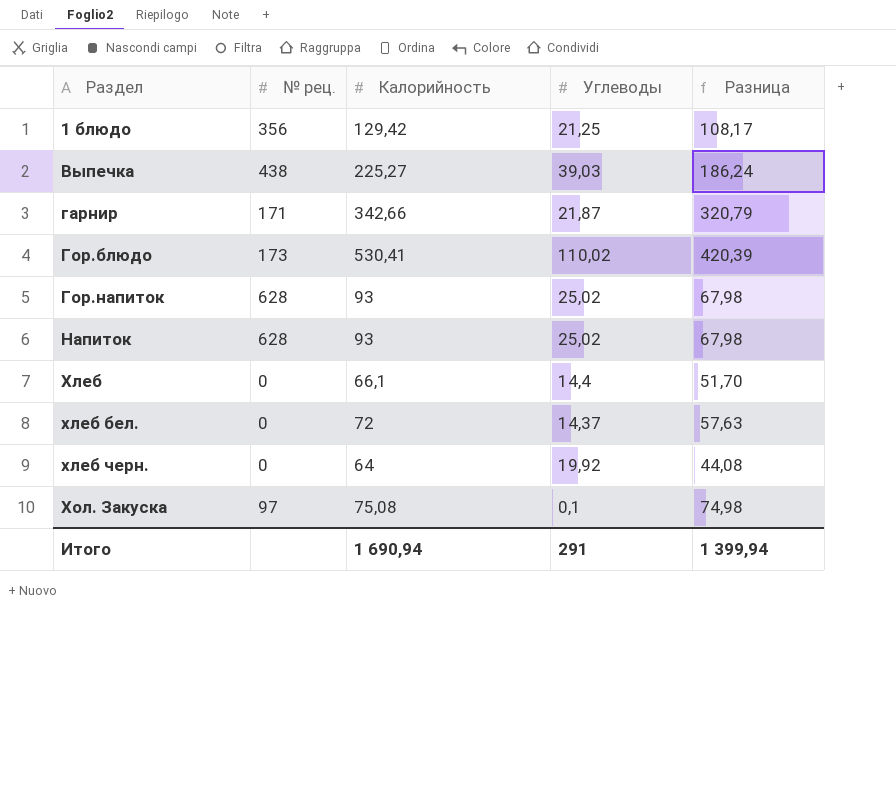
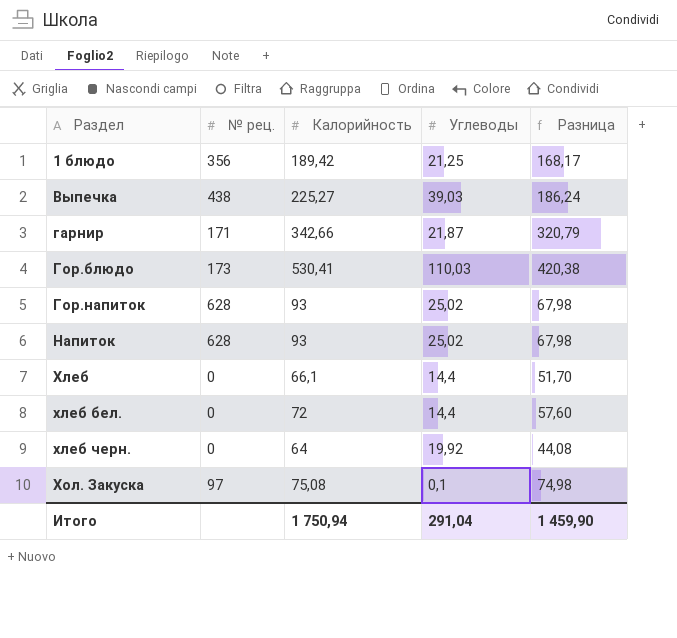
1 блюдо | Калорийность: 129,42 -> 189,42
1 блюдо | Разница: 108,17 -> 168,17
Гор.блюдо | Углеводы: 110,02 -> 110,03
Гор.блюдо | Разница: 420,39 -> 420,38
хлеб бел. | Углеводы: 14,37 -> 14,4
хлеб бел. | Разница: 57,63 -> 57,60
Итого | Калорийность: 1 690,94 -> 1 750,94
Итого | Углеводы: 291 -> 291,04
Итого | Разница: 1 399,94 -> 1 459,90

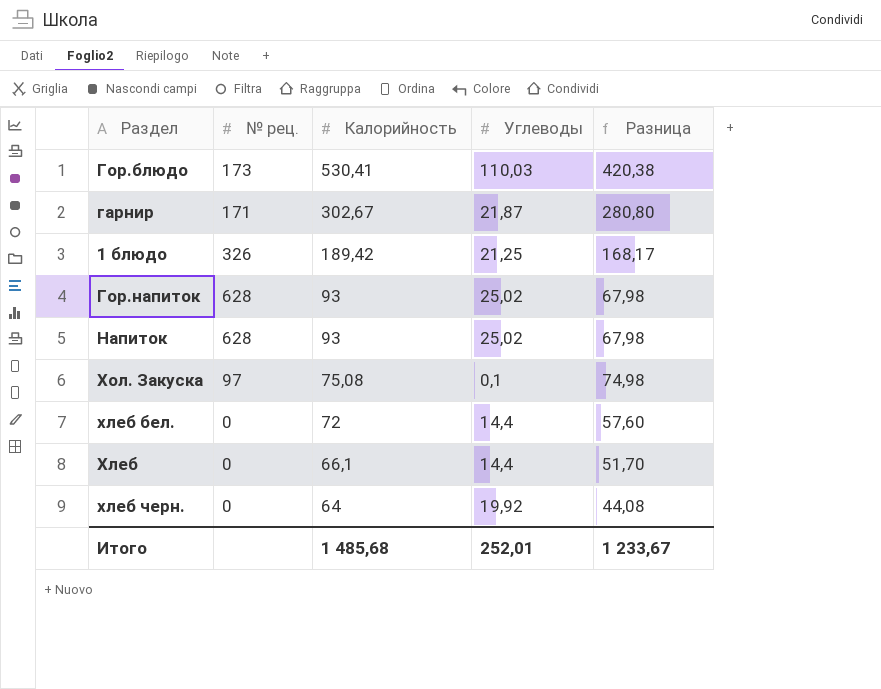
row order: Раздел ascending -> Калорийность descending
row Выпечка: 438 | 225,27 | 39,03 | 186,24 -> none
гарнир | Калорийность: 342,66 -> 302,67
гарнир | Разница: 320,79 -> 280,80
1 блюдо | № рец.: 356 -> 326
Итого | Калорийность: 1 750,94 -> 1 485,68
Итого | Углеводы: 291,04 -> 252,01
Итого | Разница: 1 459,90 -> 1 233,67

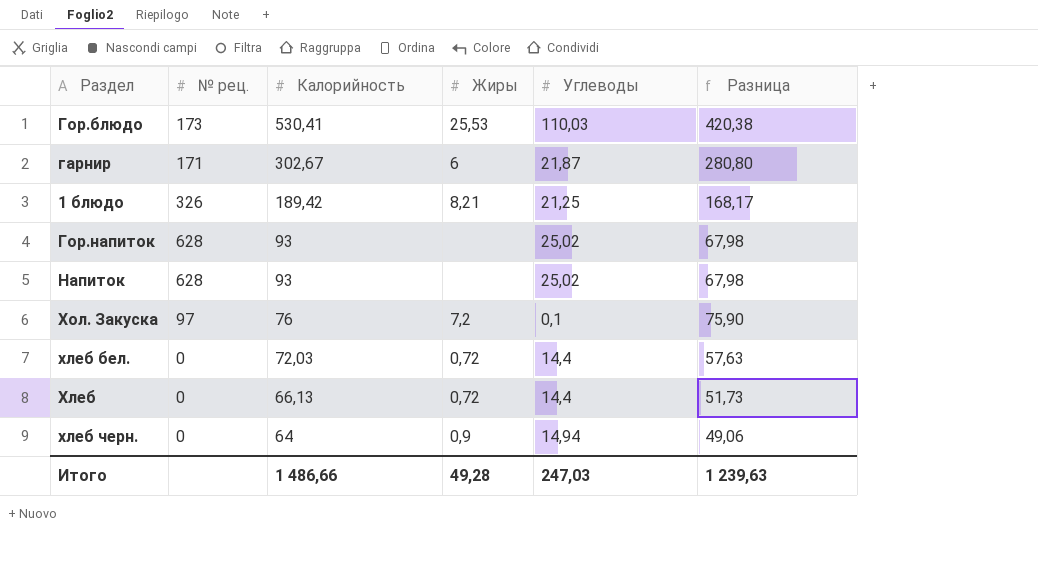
column Жиры | position: none -> 4
Хол. Закуска | Калорийность: 75,08 -> 76
Хол. Закуска | Разница: 74,98 -> 75,90
хлеб бел. | Калорийность: 72 -> 72,03
хлеб бел. | Разница: 57,60 -> 57,63
Хлеб | Калорийность: 66,1 -> 66,13
Хлеб | Разница: 51,70 -> 51,73
хлеб черн. | Углеводы: 19,92 -> 14,94
хлеб черн. | Разница: 44,08 -> 49,06
Итого | Калорийность: 1 485,68 -> 1 486,66
Итого | Углеводы: 252,01 -> 247,03
Итого | Разница: 1 233,67 -> 1 239,63

